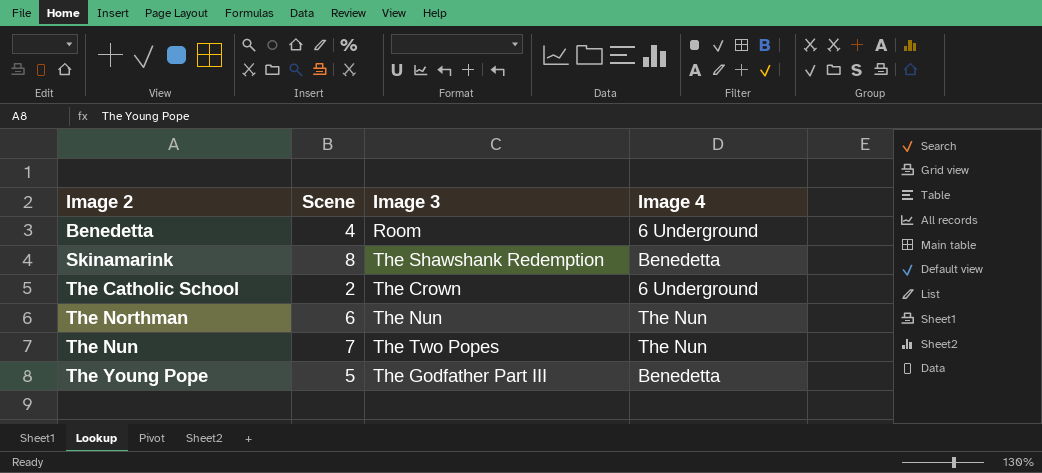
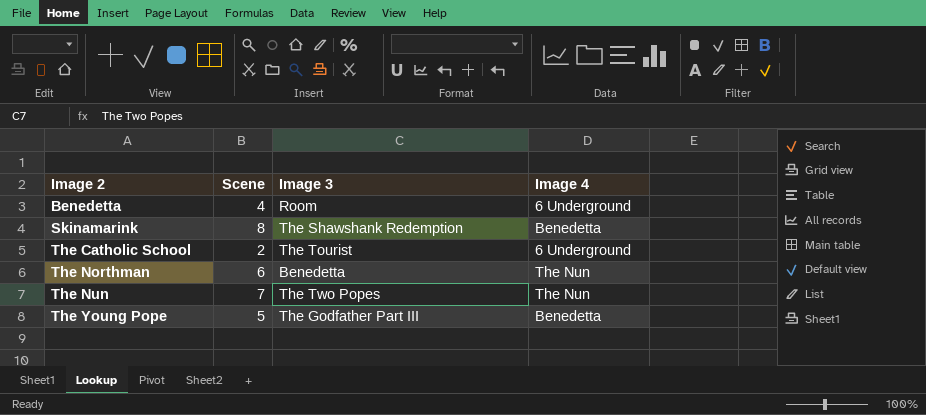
The Catholic School | Image 3: The Crown -> The Tourist
The Northman | Image 3: The Nun -> Benedetta

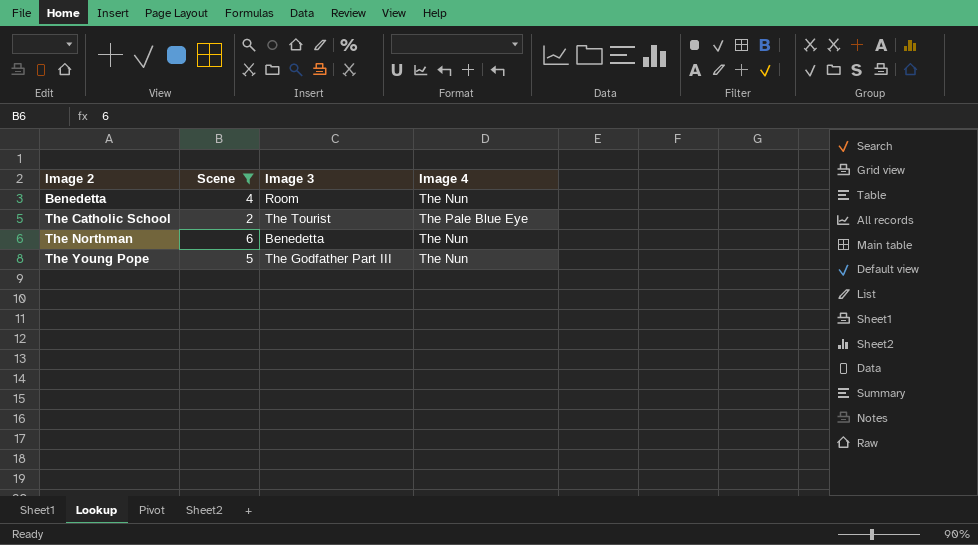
filter: none -> Scene <= 6
Benedetta | Image 4: 6 Underground -> The Nun
The Catholic School | Image 4: 6 Underground -> The Pale Blue Eye
The Young Pope | Image 4: Benedetta -> The Nun

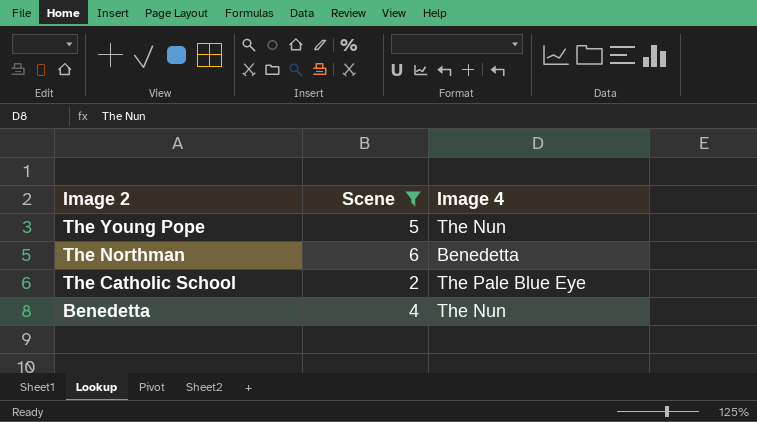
row order: Image 2 ascending -> Image 2 descending
column Image 3 | position: 3 -> none
The Northman | Image 4: The Nun -> Benedetta

